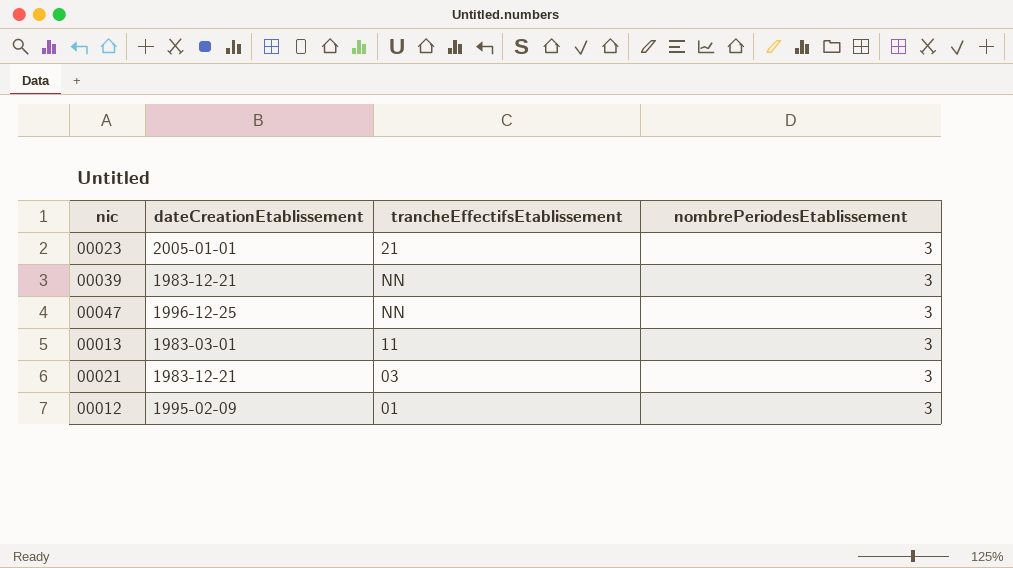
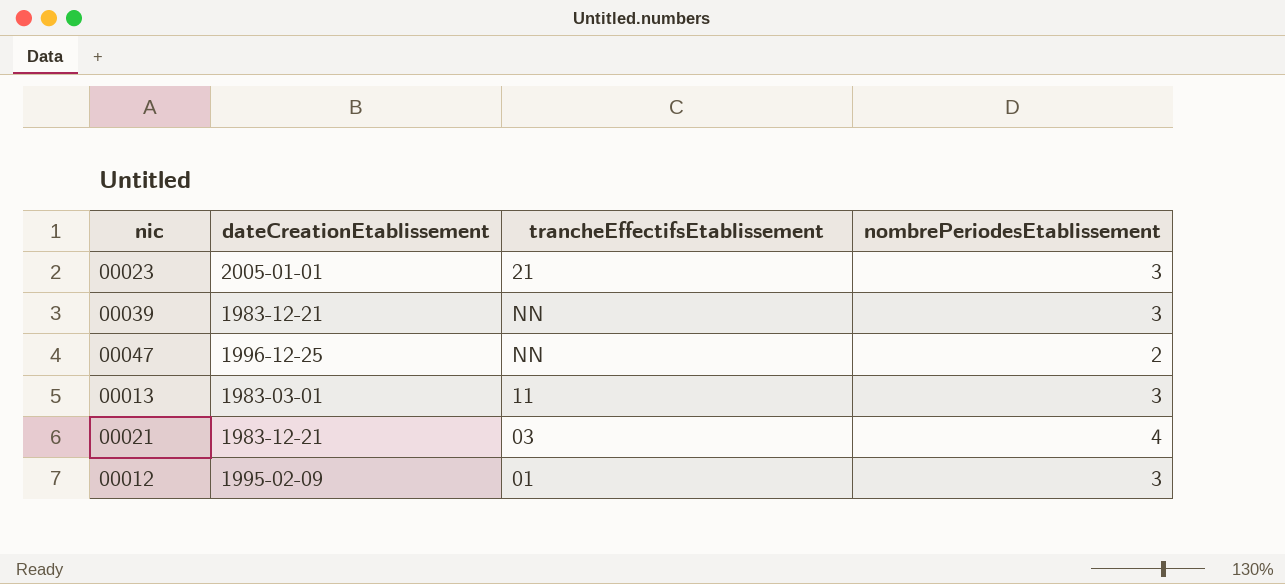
00047 | nombrePeriodesEtablissement: 3 -> 2
00021 | nombrePeriodesEtablissement: 3 -> 4

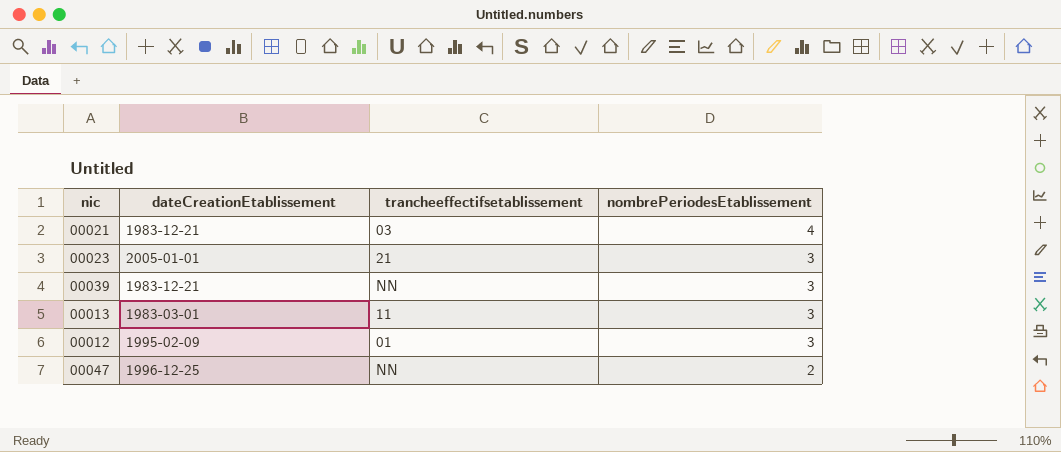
row order: none -> nombrePeriodesEtablissement descending
column name: trancheEffectifsEtablissement -> trancheeffectifsetablissement

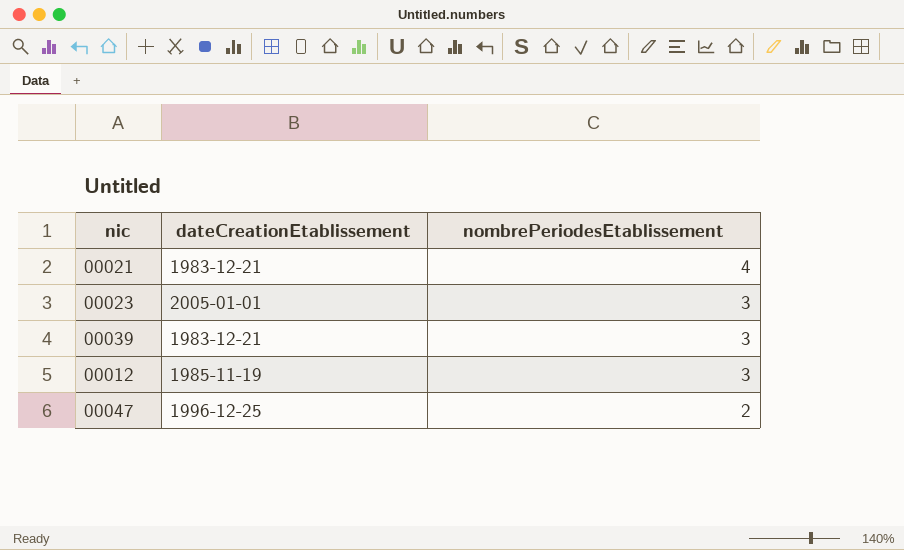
column trancheeffectifsetablissement | position: 3 -> none
row 00013: 1983-03-01 | 11 | 3 -> none
00012 | dateCreationEtablissement: 1995-02-09 -> 1985-11-19

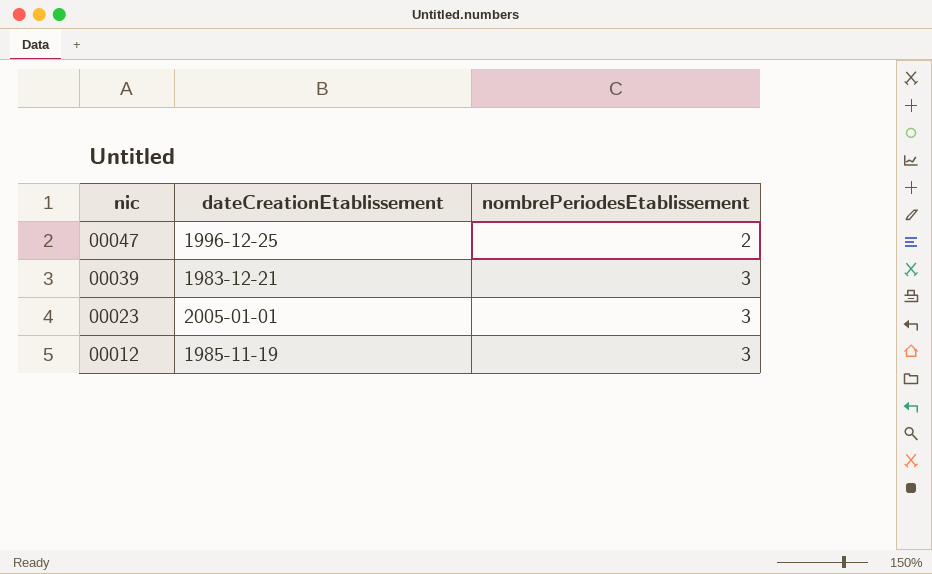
row order: nombrePeriodesEtablissement descending -> nic descending
row 00021: 1983-12-21 | 4 -> none

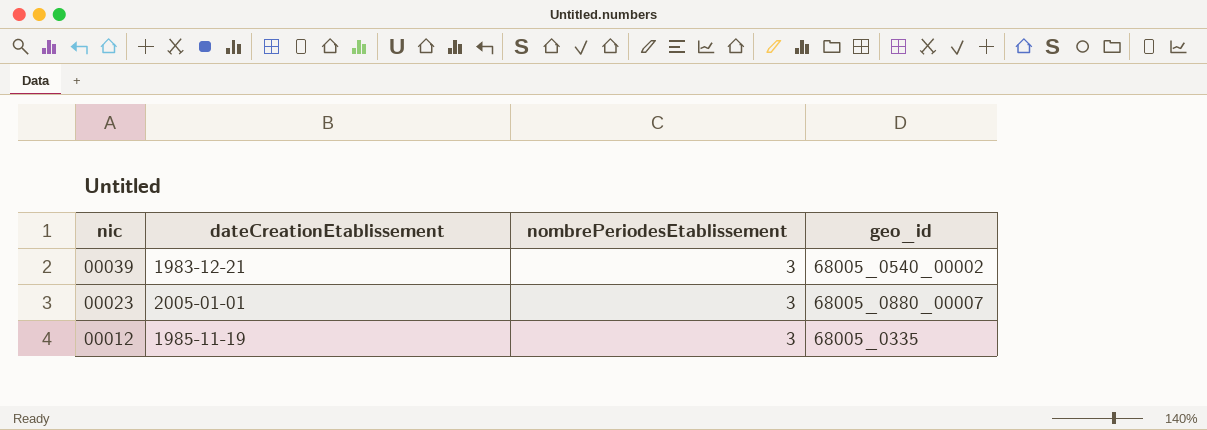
column geo_id | position: none -> 4
row 00047: 1996-12-25 | 2 -> none

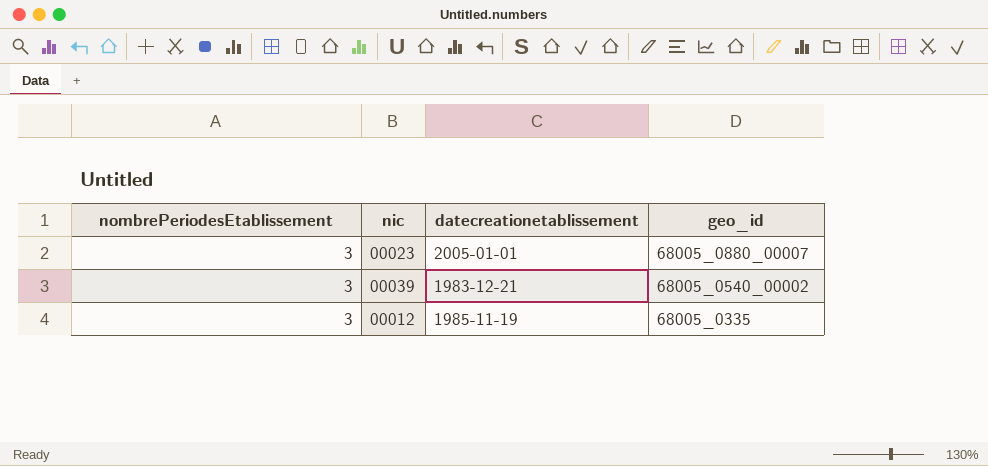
row order: nic descending -> geo_id descending
column nombrePeriodesEtablissement | position: 3 -> 1
column name: dateCreationEtablissement -> datecreationetablissement

